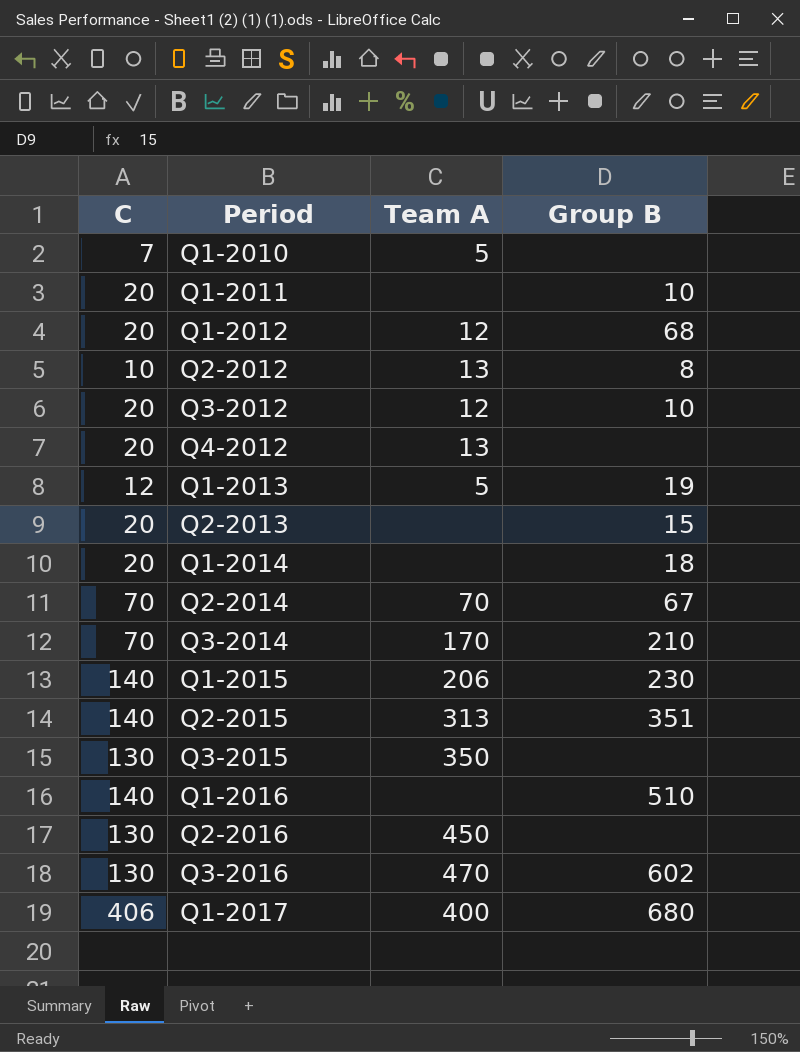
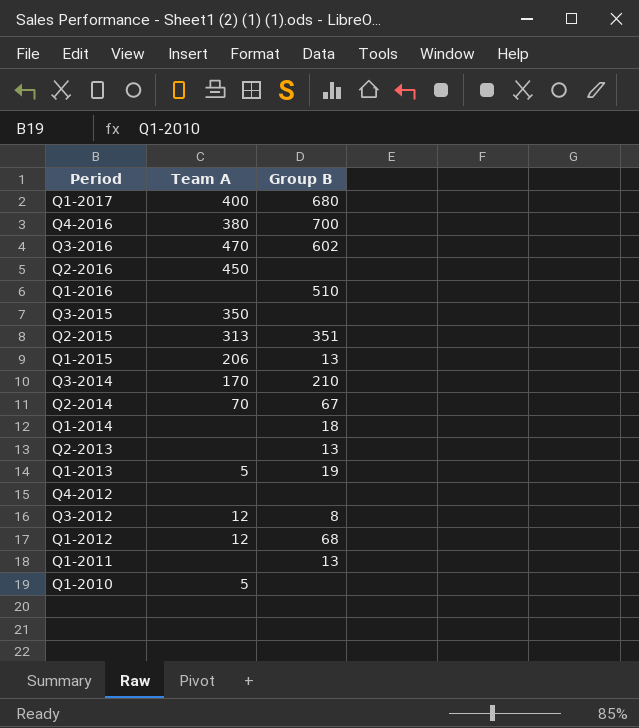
row order: Period ascending -> Period descending
column C | position: 1 -> none
row Q2-2012: 10 | 13 | 8 -> none
row Q4-2016: none -> 380 | 700
Q1-2015 | Group B: 230 -> 13
Q2-2013 | Group B: 15 -> 13
Q4-2012 | Team A: 13 -> none
Q3-2012 | Group B: 10 -> 8
Q1-2011 | Group B: 10 -> 13

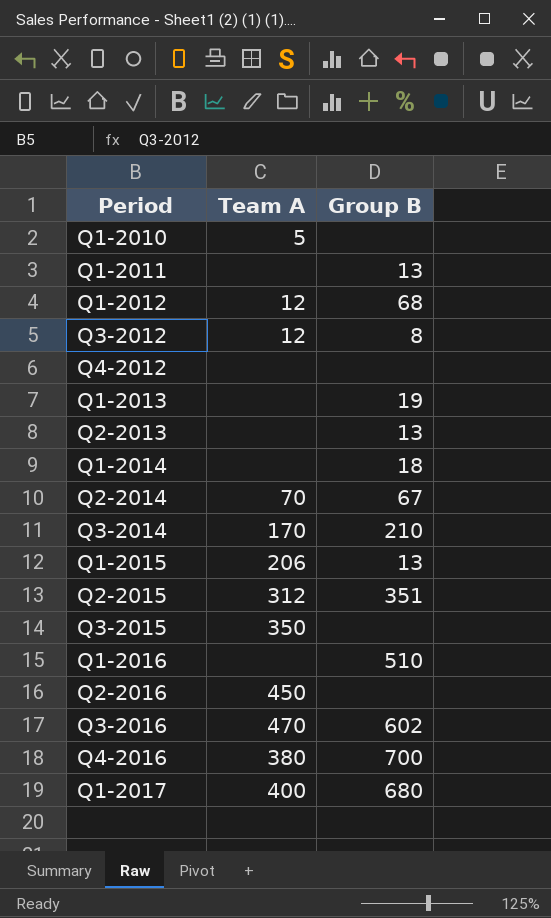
row order: Period descending -> Period ascending
Q1-2013 | Team A: 5 -> none
Q2-2015 | Team A: 313 -> 312

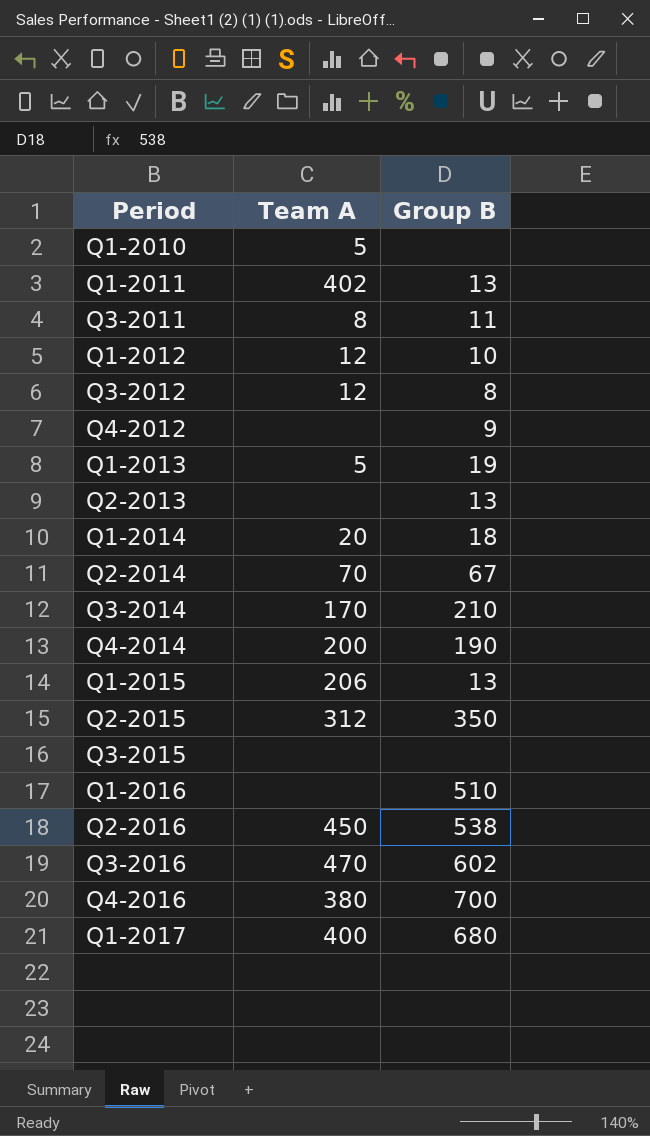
Q1-2011 | Team A: none -> 402
row Q3-2011: none -> 8 | 11
Q1-2012 | Group B: 68 -> 10
Q4-2012 | Group B: none -> 9
Q1-2013 | Team A: none -> 5
Q1-2014 | Team A: none -> 20
row Q4-2014: none -> 200 | 190
Q2-2015 | Group B: 351 -> 350
Q3-2015 | Team A: 350 -> none
Q2-2016 | Group B: none -> 538

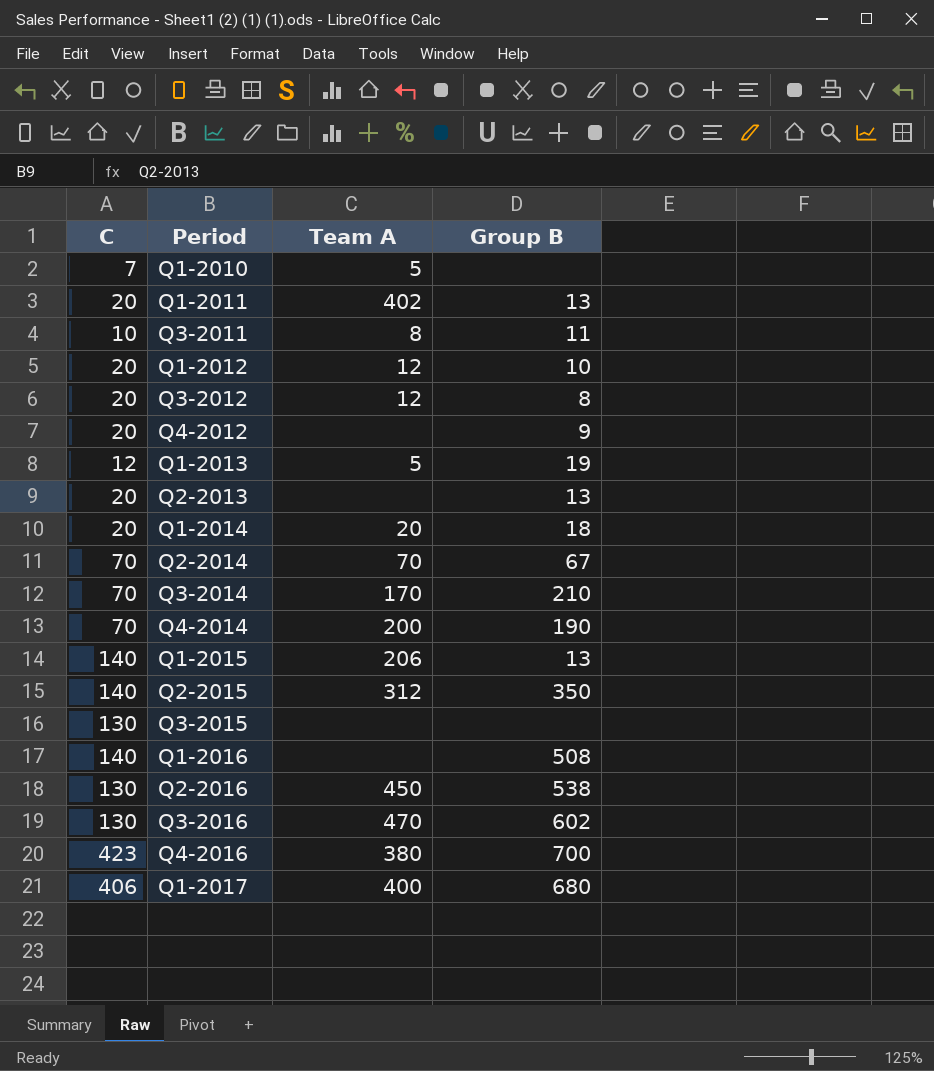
column C | position: none -> 1
Q1-2016 | Group B: 510 -> 508

